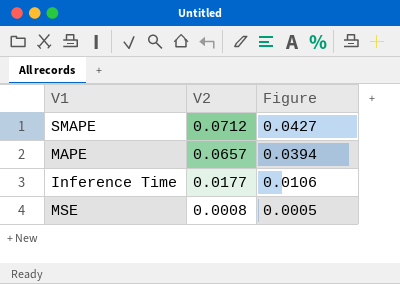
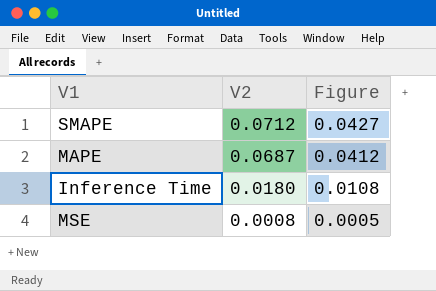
MAPE | V2: 0.0657 -> 0.0687
MAPE | Figure: 0.0394 -> 0.0412
Inference Time | V2: 0.0177 -> 0.0180
Inference Time | Figure: 0.0106 -> 0.0108

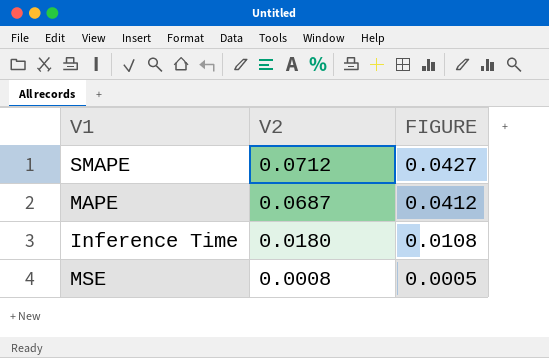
column name: Figure -> FIGURE

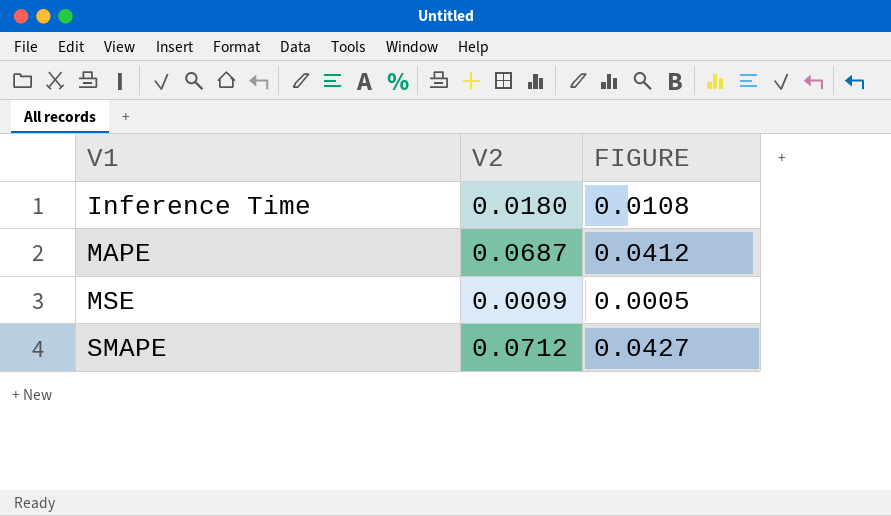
row order: V2 descending -> V1 ascending
MSE | V2: 0.0008 -> 0.0009

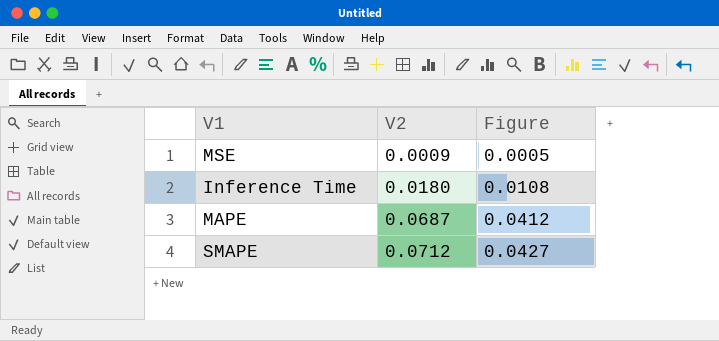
row order: V1 ascending -> V2 ascending
column name: FIGURE -> Figure

